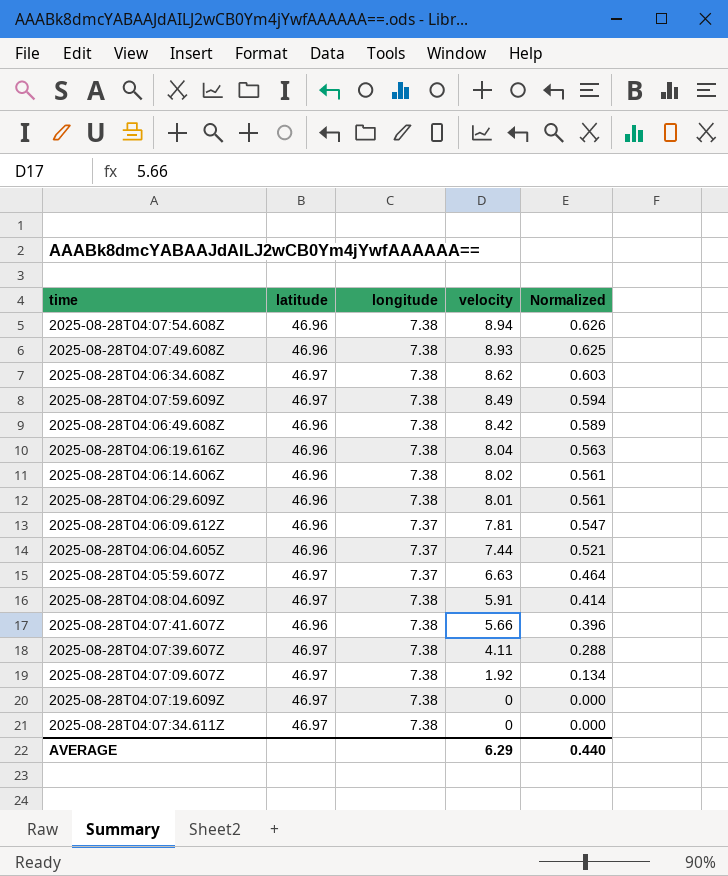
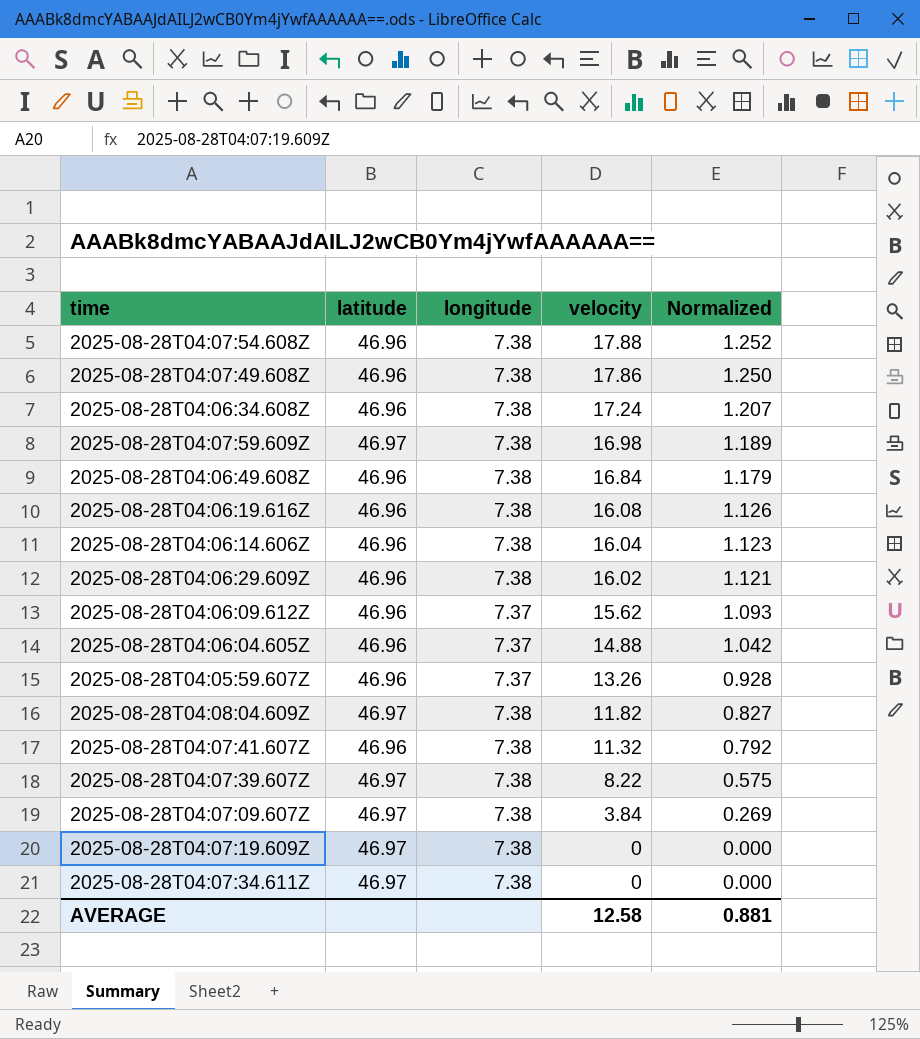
2025-08-28T04:07:54.608Z | velocity: 8.94 -> 17.88
2025-08-28T04:07:54.608Z | Normalized: 0.626 -> 1.252
2025-08-28T04:07:49.608Z | velocity: 8.93 -> 17.86
2025-08-28T04:07:49.608Z | Normalized: 0.625 -> 1.250
2025-08-28T04:06:34.608Z | latitude: 46.97 -> 46.96
2025-08-28T04:06:34.608Z | velocity: 8.62 -> 17.24
2025-08-28T04:06:34.608Z | Normalized: 0.603 -> 1.207
2025-08-28T04:07:59.609Z | velocity: 8.49 -> 16.98
2025-08-28T04:07:59.609Z | Normalized: 0.594 -> 1.189
2025-08-28T04:06:49.608Z | velocity: 8.42 -> 16.84
2025-08-28T04:06:49.608Z | Normalized: 0.589 -> 1.179
2025-08-28T04:06:19.616Z | velocity: 8.04 -> 16.08
2025-08-28T04:06:19.616Z | Normalized: 0.563 -> 1.126
2025-08-28T04:06:14.606Z | velocity: 8.02 -> 16.04
2025-08-28T04:06:14.606Z | Normalized: 0.561 -> 1.123
2025-08-28T04:06:29.609Z | velocity: 8.01 -> 16.02
2025-08-28T04:06:29.609Z | Normalized: 0.561 -> 1.121
2025-08-28T04:06:09.612Z | velocity: 7.81 -> 15.62
2025-08-28T04:06:09.612Z | Normalized: 0.547 -> 1.093
2025-08-28T04:06:04.605Z | velocity: 7.44 -> 14.88
2025-08-28T04:06:04.605Z | Normalized: 0.521 -> 1.042
2025-08-28T04:05:59.607Z | latitude: 46.97 -> 46.96
2025-08-28T04:05:59.607Z | velocity: 6.63 -> 13.26
2025-08-28T04:05:59.607Z | Normalized: 0.464 -> 0.928
2025-08-28T04:08:04.609Z | velocity: 5.91 -> 11.82
2025-08-28T04:08:04.609Z | Normalized: 0.414 -> 0.827
2025-08-28T04:07:41.607Z | velocity: 5.66 -> 11.32
2025-08-28T04:07:41.607Z | Normalized: 0.396 -> 0.792
2025-08-28T04:07:39.607Z | velocity: 4.11 -> 8.22
2025-08-28T04:07:39.607Z | Normalized: 0.288 -> 0.575
2025-08-28T04:07:09.607Z | velocity: 1.92 -> 3.84
2025-08-28T04:07:09.607Z | Normalized: 0.134 -> 0.269
AVERAGE | velocity: 6.29 -> 12.58
AVERAGE | Normalized: 0.440 -> 0.881

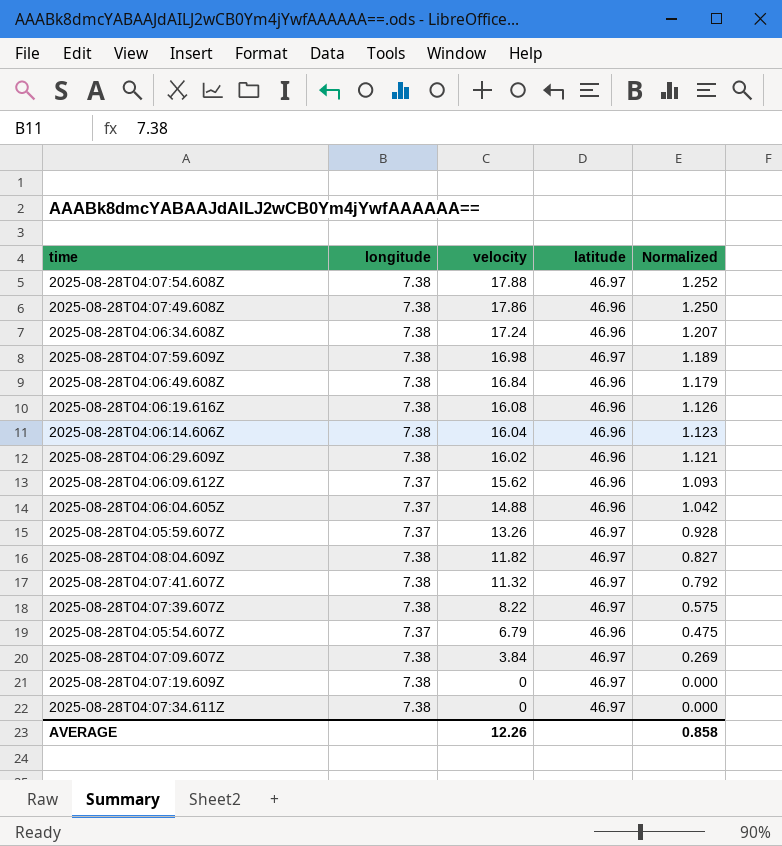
column latitude | position: 2 -> 4
2025-08-28T04:07:54.608Z | latitude: 46.96 -> 46.97
2025-08-28T04:05:59.607Z | latitude: 46.96 -> 46.97
2025-08-28T04:07:41.607Z | latitude: 46.96 -> 46.97
row 2025-08-28T04:05:54.607Z: none -> 7.37 | 6.79 | 46.96 | 0.475
AVERAGE | velocity: 12.58 -> 12.26
AVERAGE | Normalized: 0.881 -> 0.858

